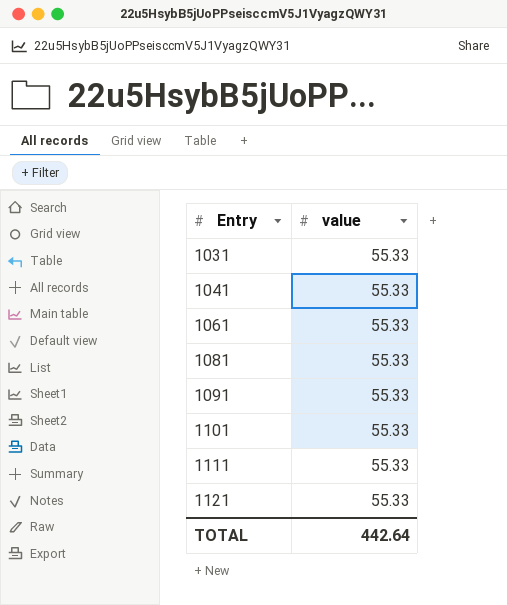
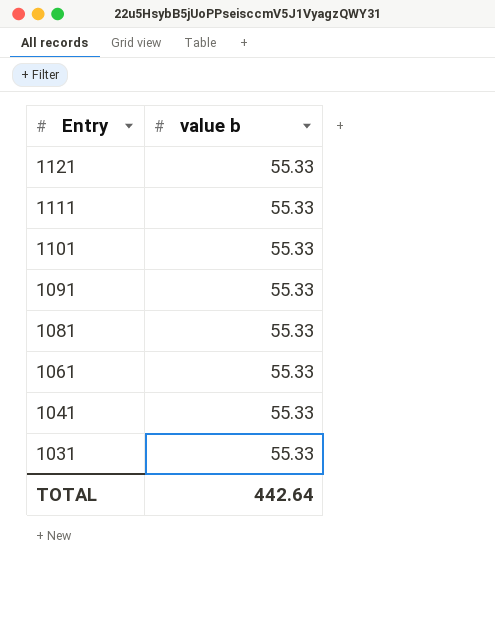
row order: Entry ascending -> Entry descending
column name: value -> value b

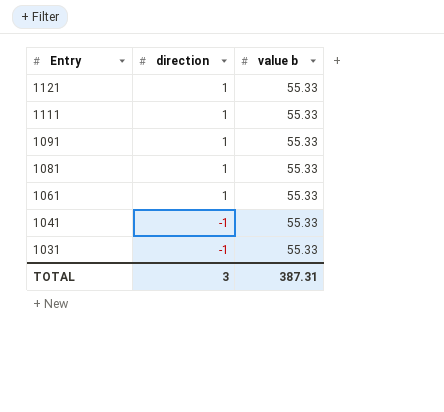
column direction | position: none -> 2
row 1101: 55.33 -> none
TOTAL | value b: 442.64 -> 387.31

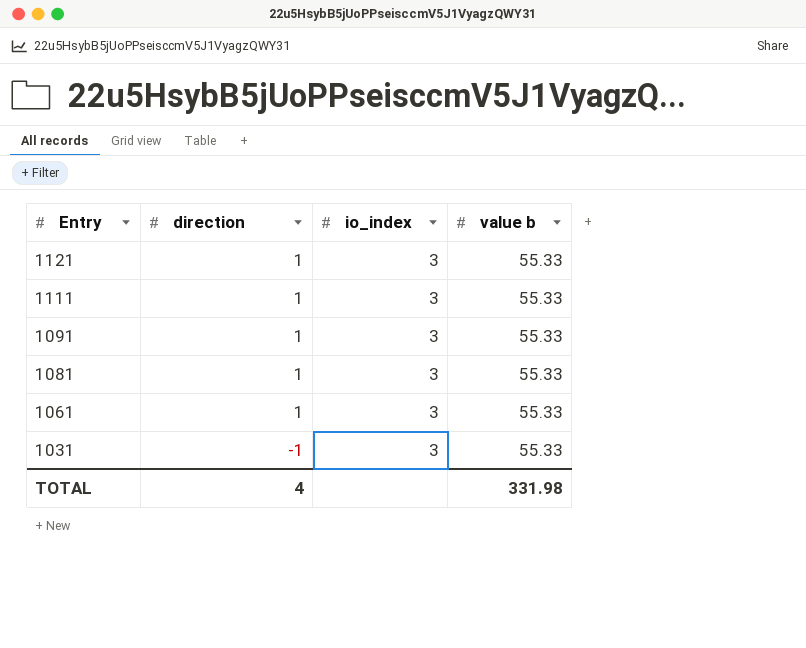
column io_index | position: none -> 3
row 1041: -1 | 55.33 -> none
TOTAL | direction: 3 -> 4
TOTAL | value b: 387.31 -> 331.98

